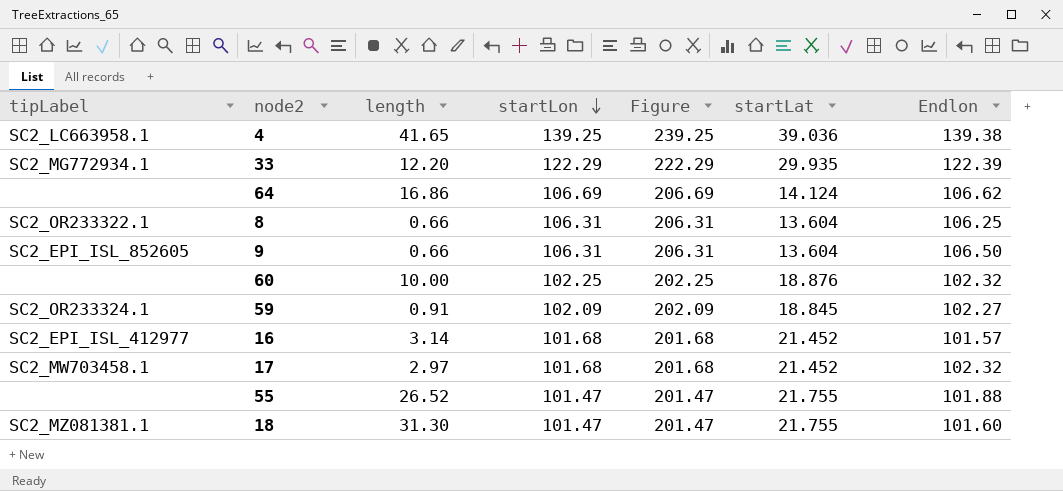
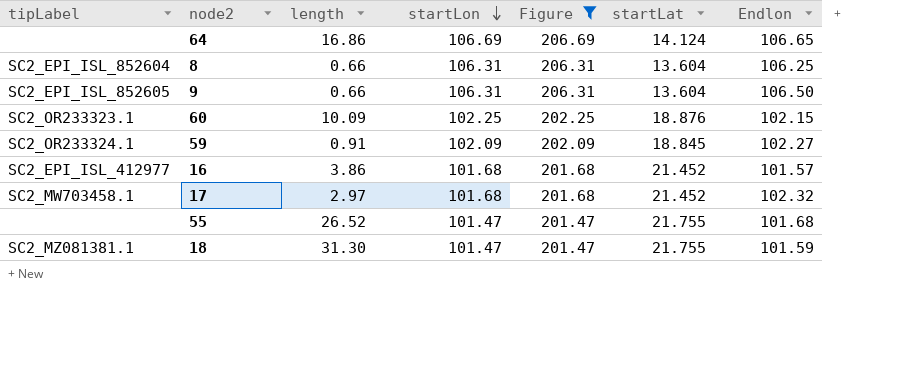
filter: none -> Figure <= 206.69
64 | Endlon: 106.62 -> 106.65
8 | tipLabel: SC2_OR233322.1 -> SC2_EPI_ISL_852604
60 | tipLabel: none -> SC2_OR233323.1
60 | length: 10.00 -> 10.09
60 | Endlon: 102.32 -> 102.15
16 | length: 3.14 -> 3.86
55 | Endlon: 101.88 -> 101.68
18 | Endlon: 101.60 -> 101.59

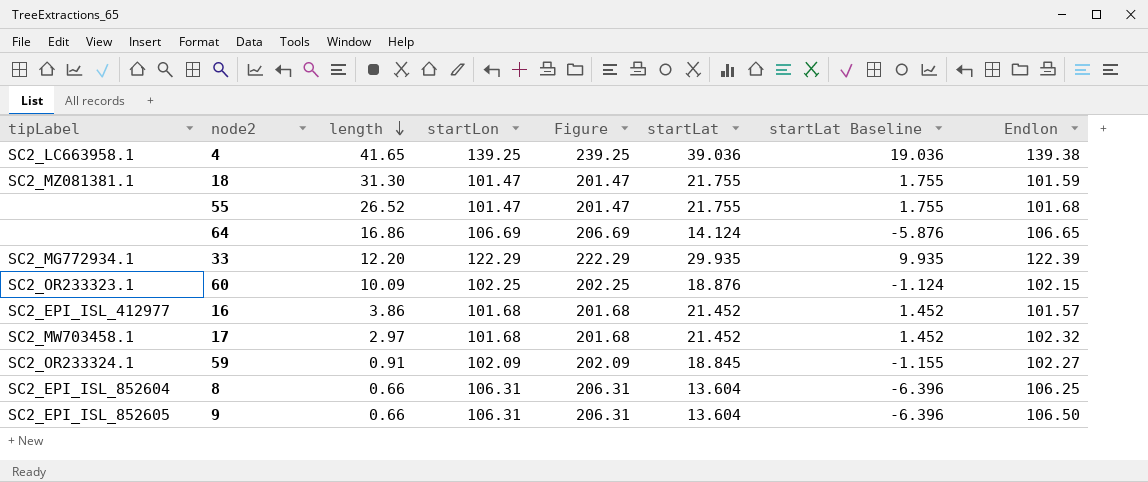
filter: Figure <= 206.69 -> none
row order: startLon descending -> length descending
column startLat Baseline | formula: none -> [startLat] - 20

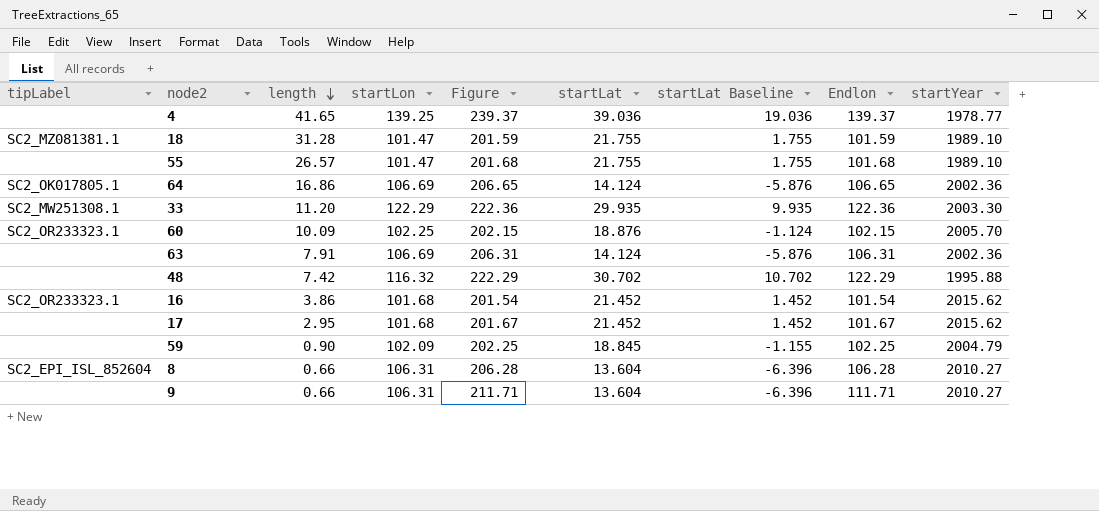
column Figure | formula: [startLon] + 100 -> [Endlon] + 100
column startYear | position: none -> 9
4 | tipLabel: SC2_LC663958.1 -> none
4 | Endlon: 139.38 -> 139.37
18 | length: 31.30 -> 31.28
55 | length: 26.52 -> 26.57
64 | tipLabel: none -> SC2_OK017805.1
33 | tipLabel: SC2_MG772934.1 -> SC2_MW251308.1
33 | length: 12.20 -> 11.20
33 | Endlon: 122.39 -> 122.36
row 63: none -> none | 7.91 | 106.69 | 206.31 | 14.124 | -5.876 | 106.31 | 2002.36
row 48: none -> none | 7.42 | 116.32 | 222.29 | 30.702 | 10.702 | 122.29 | 1995.88
16 | tipLabel: SC2_EPI_ISL_412977 -> SC2_OR233323.1
16 | Endlon: 101.57 -> 101.54
17 | tipLabel: SC2_MW703458.1 -> none
17 | length: 2.97 -> 2.95
17 | Endlon: 102.32 -> 101.67
59 | tipLabel: SC2_OR233324.1 -> none
59 | length: 0.91 -> 0.90
59 | Endlon: 102.27 -> 102.25
8 | Endlon: 106.25 -> 106.28
9 | tipLabel: SC2_EPI_ISL_852605 -> none
9 | Endlon: 106.50 -> 111.71

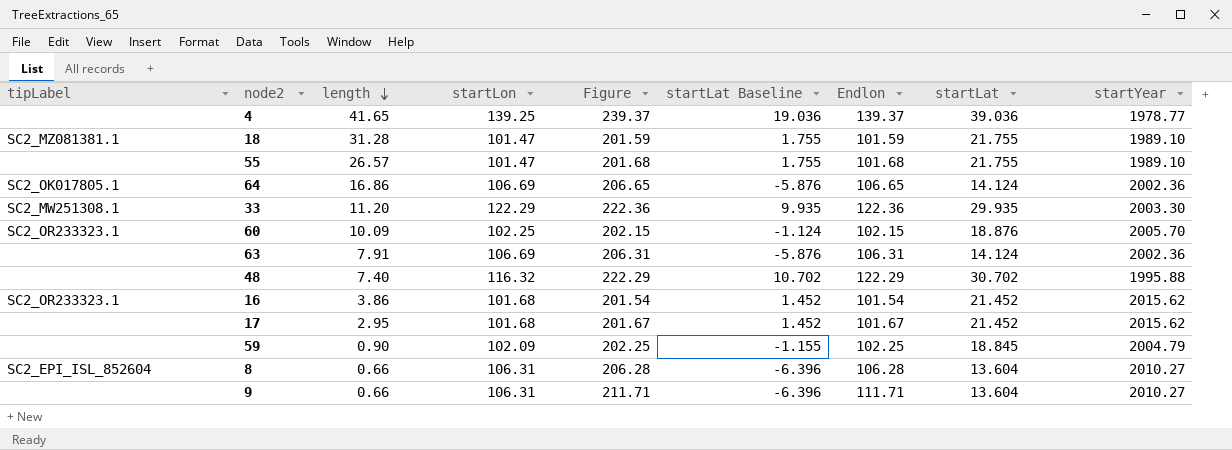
column startLat | position: 6 -> 8
48 | length: 7.42 -> 7.40

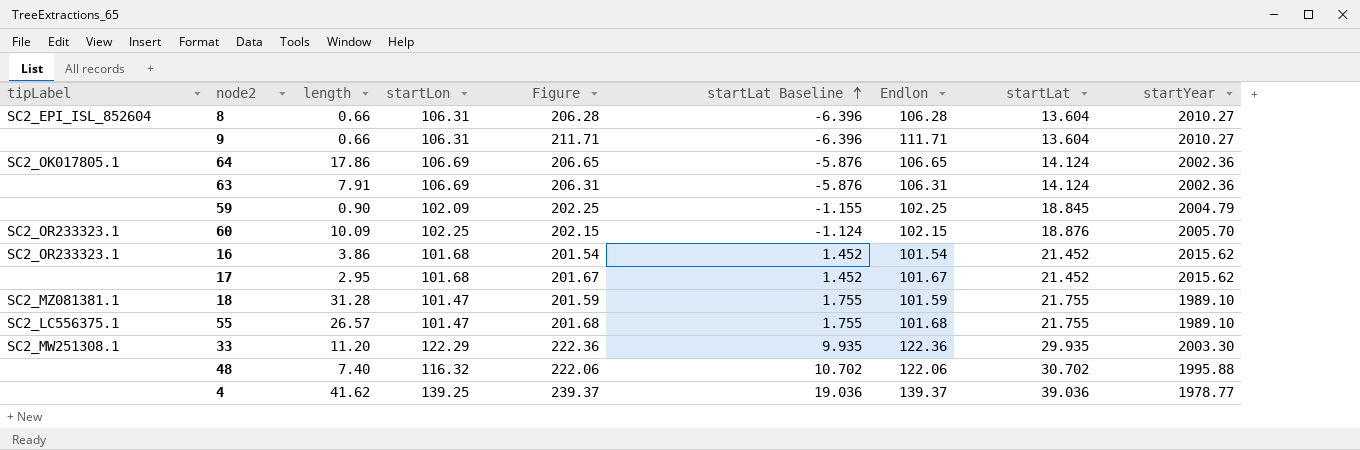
row order: length descending -> startLat Baseline ascending
64 | length: 16.86 -> 17.86
55 | tipLabel: none -> SC2_LC556375.1
48 | Figure: 222.29 -> 222.06
48 | Endlon: 122.29 -> 122.06
4 | length: 41.65 -> 41.62

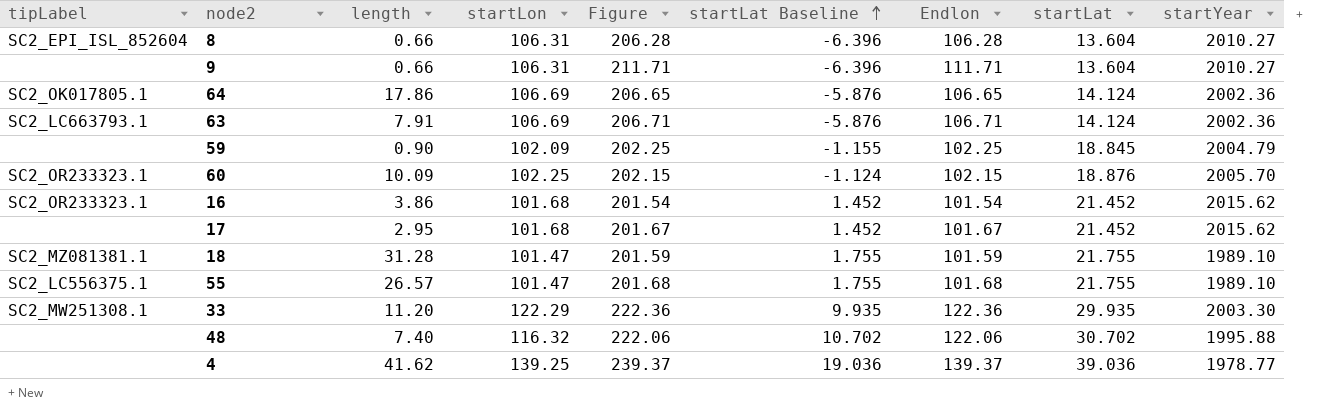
63 | tipLabel: none -> SC2_LC663793.1
63 | Figure: 206.31 -> 206.71
63 | Endlon: 106.31 -> 106.71

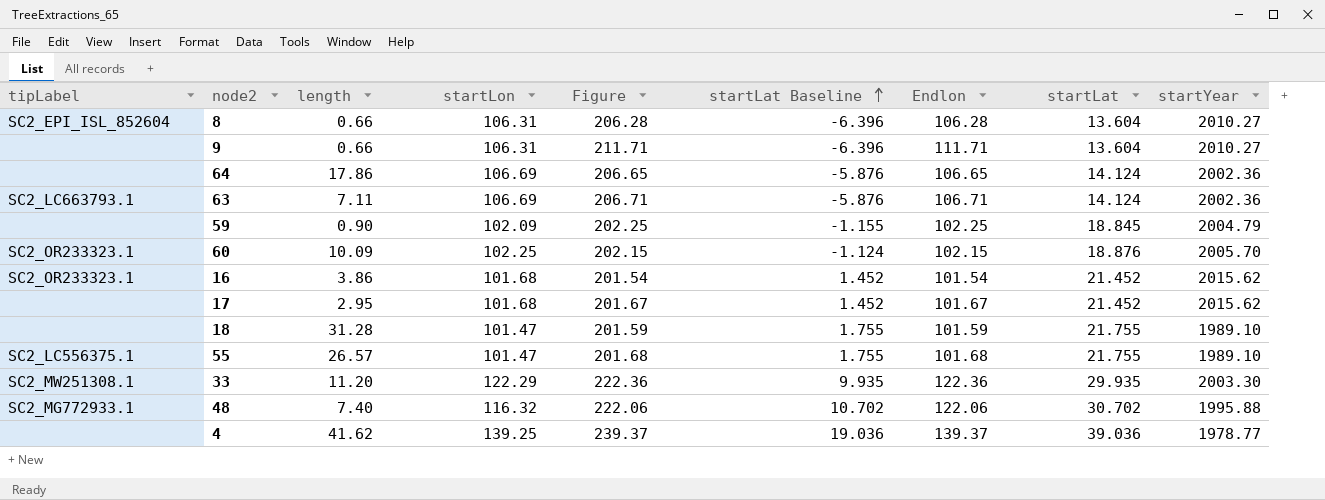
64 | tipLabel: SC2_OK017805.1 -> none
63 | length: 7.91 -> 7.11
18 | tipLabel: SC2_MZ081381.1 -> none
48 | tipLabel: none -> SC2_MG772933.1

